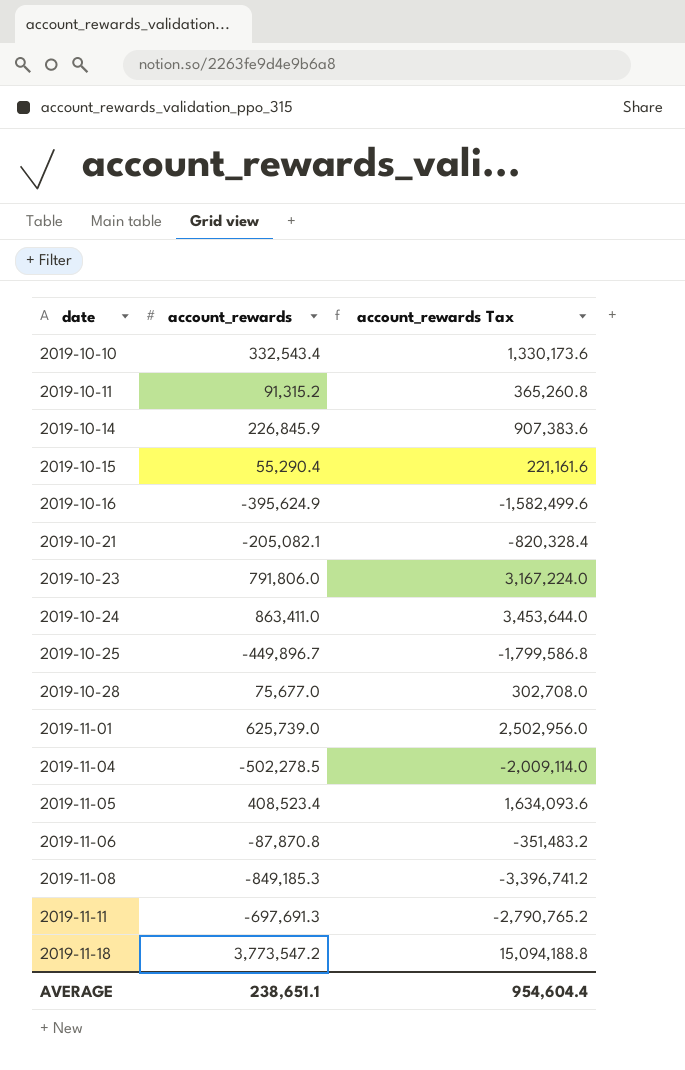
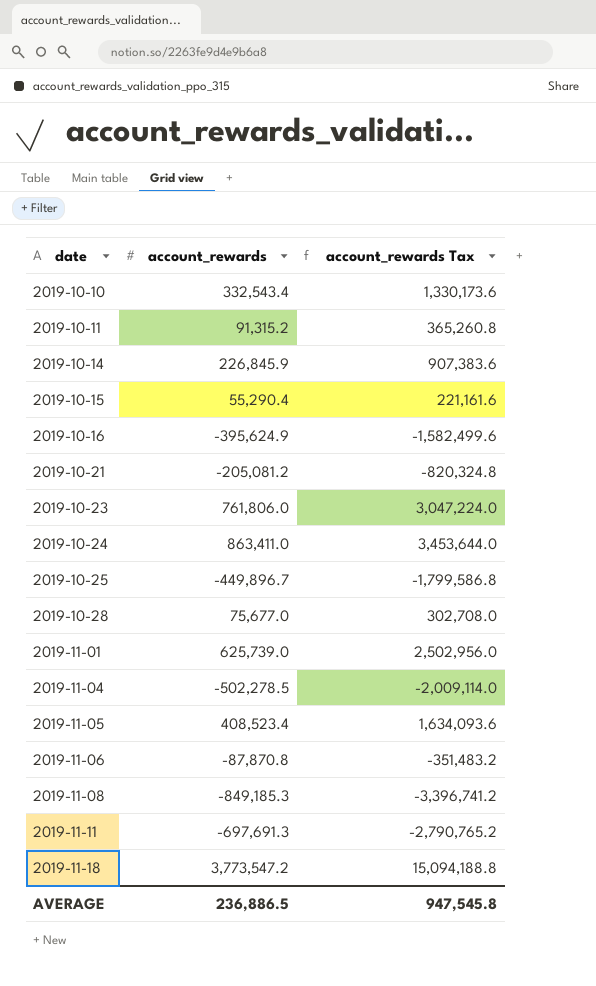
2019-10-21 | account_rewards: -205,082.1 -> -205,081.2
2019-10-21 | account_rewards Tax: -820,328.4 -> -820,324.8
2019-10-23 | account_rewards: 791,806.0 -> 761,806.0
2019-10-23 | account_rewards Tax: 3,167,224.0 -> 3,047,224.0
AVERAGE | account_rewards: 238,651.1 -> 236,886.5
AVERAGE | account_rewards Tax: 954,604.4 -> 947,545.8

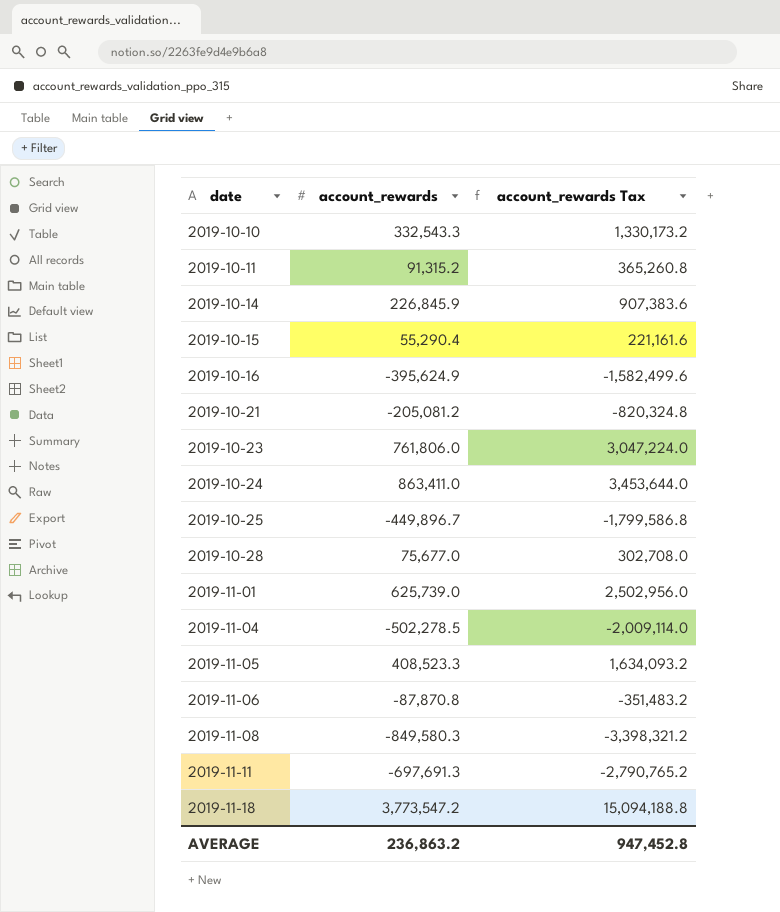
2019-10-10 | account_rewards: 332,543.4 -> 332,543.3
2019-10-10 | account_rewards Tax: 1,330,173.6 -> 1,330,173.2
2019-11-05 | account_rewards: 408,523.4 -> 408,523.3
2019-11-05 | account_rewards Tax: 1,634,093.6 -> 1,634,093.2
2019-11-08 | account_rewards: -849,185.3 -> -849,580.3
2019-11-08 | account_rewards Tax: -3,396,741.2 -> -3,398,321.2
AVERAGE | account_rewards: 236,886.5 -> 236,863.2
AVERAGE | account_rewards Tax: 947,545.8 -> 947,452.8

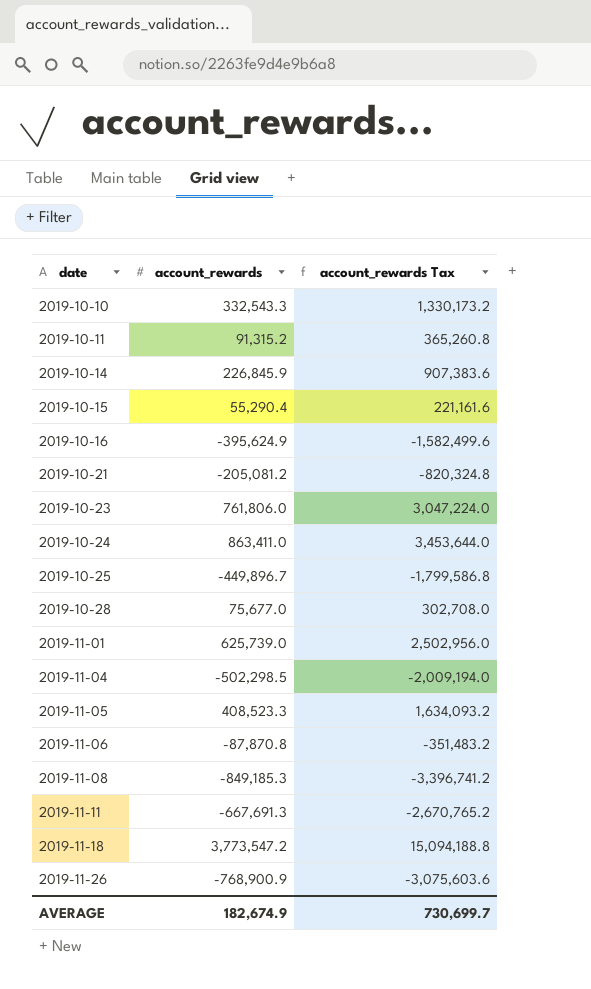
2019-11-04 | account_rewards: -502,278.5 -> -502,298.5
2019-11-04 | account_rewards Tax: -2,009,114.0 -> -2,009,194.0
2019-11-08 | account_rewards: -849,580.3 -> -849,185.3
2019-11-08 | account_rewards Tax: -3,398,321.2 -> -3,396,741.2
2019-11-11 | account_rewards: -697,691.3 -> -667,691.3
2019-11-11 | account_rewards Tax: -2,790,765.2 -> -2,670,765.2
row 2019-11-26: none -> -768,900.9 | -3,075,603.6
AVERAGE | account_rewards: 236,863.2 -> 182,674.9
AVERAGE | account_rewards Tax: 947,452.8 -> 730,699.7

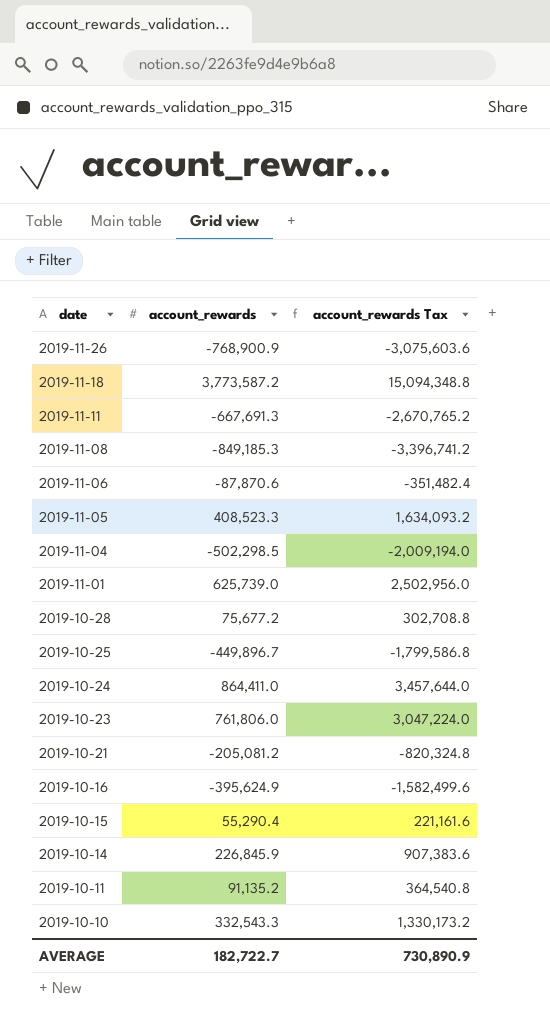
row order: date ascending -> date descending
2019-11-18 | account_rewards: 3,773,547.2 -> 3,773,587.2
2019-11-18 | account_rewards Tax: 15,094,188.8 -> 15,094,348.8
2019-11-06 | account_rewards: -87,870.8 -> -87,870.6
2019-11-06 | account_rewards Tax: -351,483.2 -> -351,482.4
2019-10-28 | account_rewards: 75,677.0 -> 75,677.2
2019-10-28 | account_rewards Tax: 302,708.0 -> 302,708.8
2019-10-24 | account_rewards: 863,411.0 -> 864,411.0
2019-10-24 | account_rewards Tax: 3,453,644.0 -> 3,457,644.0
2019-10-11 | account_rewards: 91,315.2 -> 91,135.2
2019-10-11 | account_rewards Tax: 365,260.8 -> 364,540.8
AVERAGE | account_rewards: 182,674.9 -> 182,722.7
AVERAGE | account_rewards Tax: 730,699.7 -> 730,890.9

